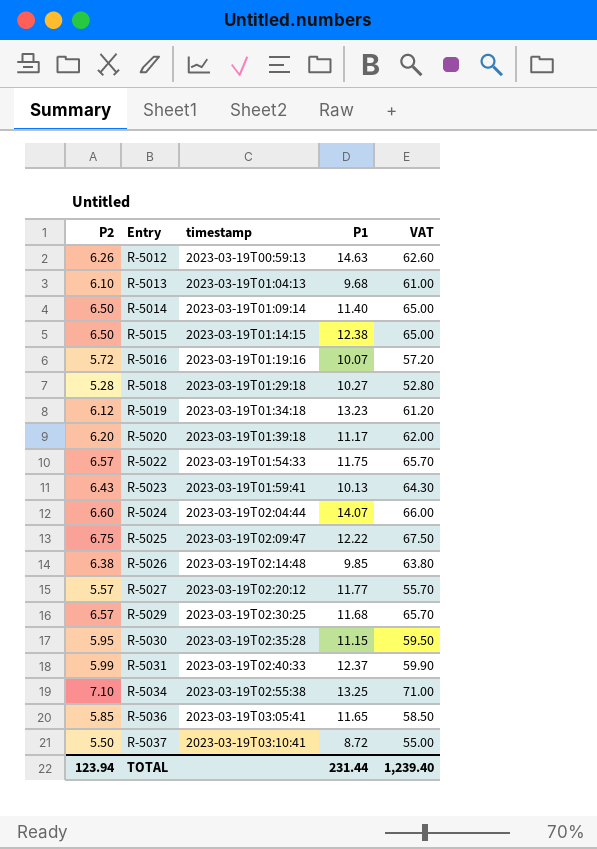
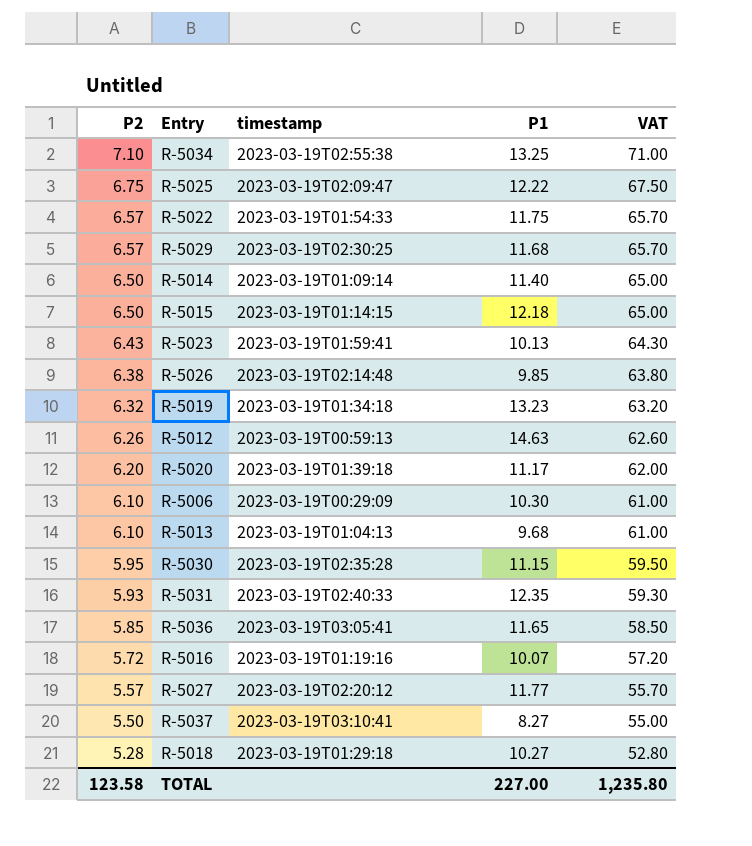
row order: Entry ascending -> P2 descending
row R-5024: 6.60 | 2023-03-19T02:04:44 | 14.07 | 66.00 -> none
R-5015 | P1: 12.38 -> 12.18
R-5019 | P2: 6.12 -> 6.32
R-5019 | VAT: 61.20 -> 63.20
row R-5006: none -> 6.10 | 2023-03-19T00:29:09 | 10.30 | 61.00
R-5031 | P2: 5.99 -> 5.93
R-5031 | P1: 12.37 -> 12.35
R-5031 | VAT: 59.90 -> 59.30
R-5037 | P1: 8.72 -> 8.27
TOTAL | P2: 123.94 -> 123.58
TOTAL | P1: 231.44 -> 227.00
TOTAL | VAT: 1,239.40 -> 1,235.80

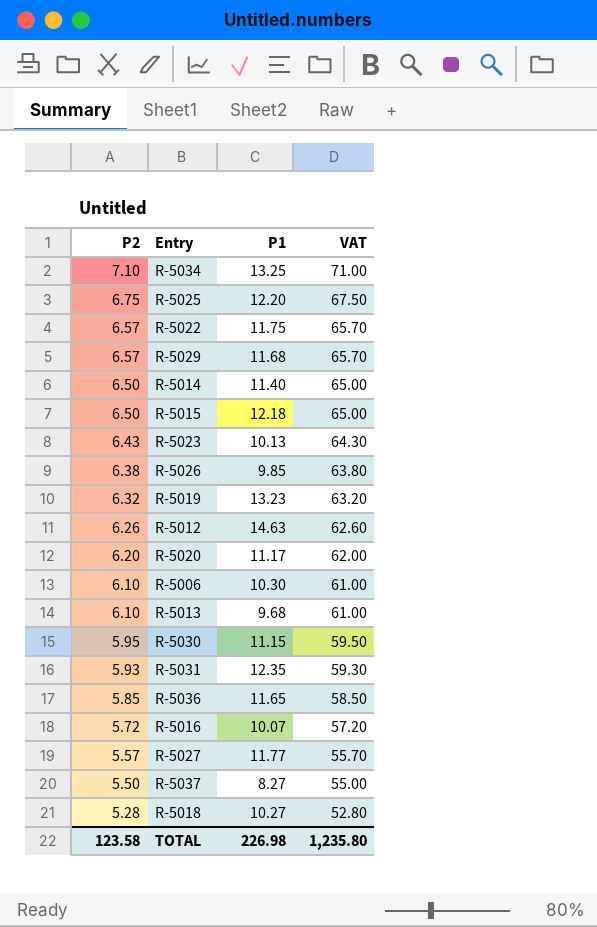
column timestamp | position: 3 -> none
R-5025 | P1: 12.22 -> 12.20
TOTAL | P1: 227.00 -> 226.98

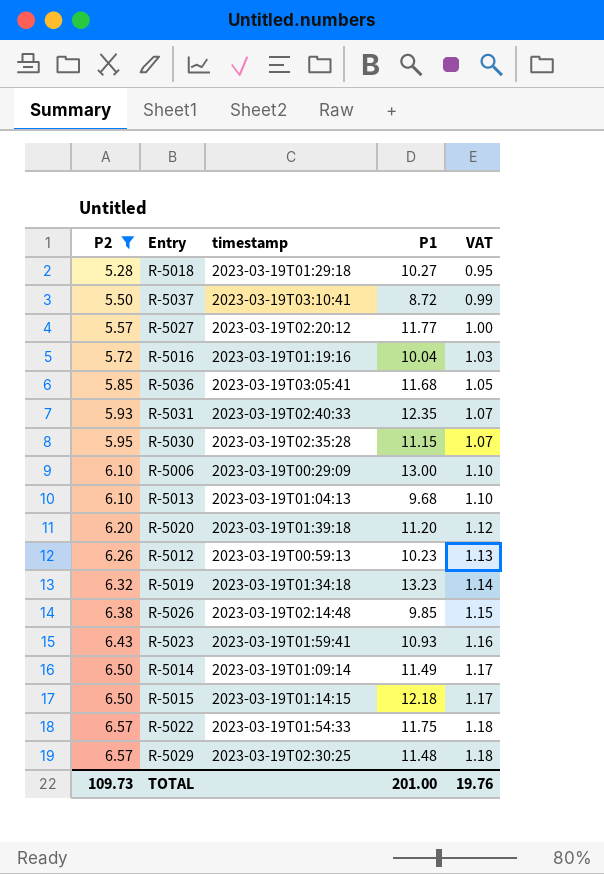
filter: none -> P2 <= 6.57
row order: P2 descending -> P2 ascending
column timestamp | position: none -> 3
column VAT | formula: [P2] * 10 -> [P2] * 0.18
R-5037 | P1: 8.27 -> 8.72
R-5016 | P1: 10.07 -> 10.04
R-5036 | P1: 11.65 -> 11.68
R-5006 | P1: 10.30 -> 13.00
R-5020 | P1: 11.17 -> 11.20
R-5012 | P1: 14.63 -> 10.23
R-5023 | P1: 10.13 -> 10.93
R-5014 | P1: 11.40 -> 11.49
R-5029 | P1: 11.68 -> 11.48
TOTAL | P2: 123.58 -> 109.73
TOTAL | P1: 226.98 -> 201.00
TOTAL | VAT: 1,235.80 -> 19.76

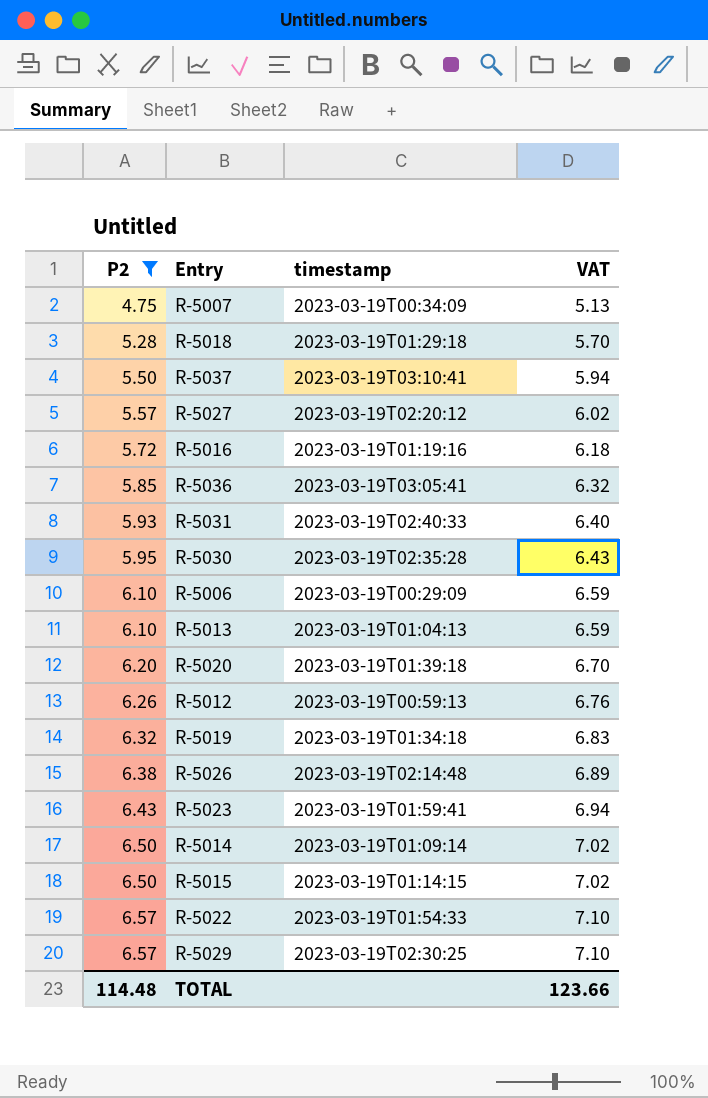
column P1 | position: 4 -> none
column VAT | formula: [P2] * 0.18 -> [P2] * 1.08
row R-5007: none -> 4.75 | 2023-03-19T00:34:09 | 5.13
TOTAL | P2: 109.73 -> 114.48
TOTAL | VAT: 19.76 -> 123.66

